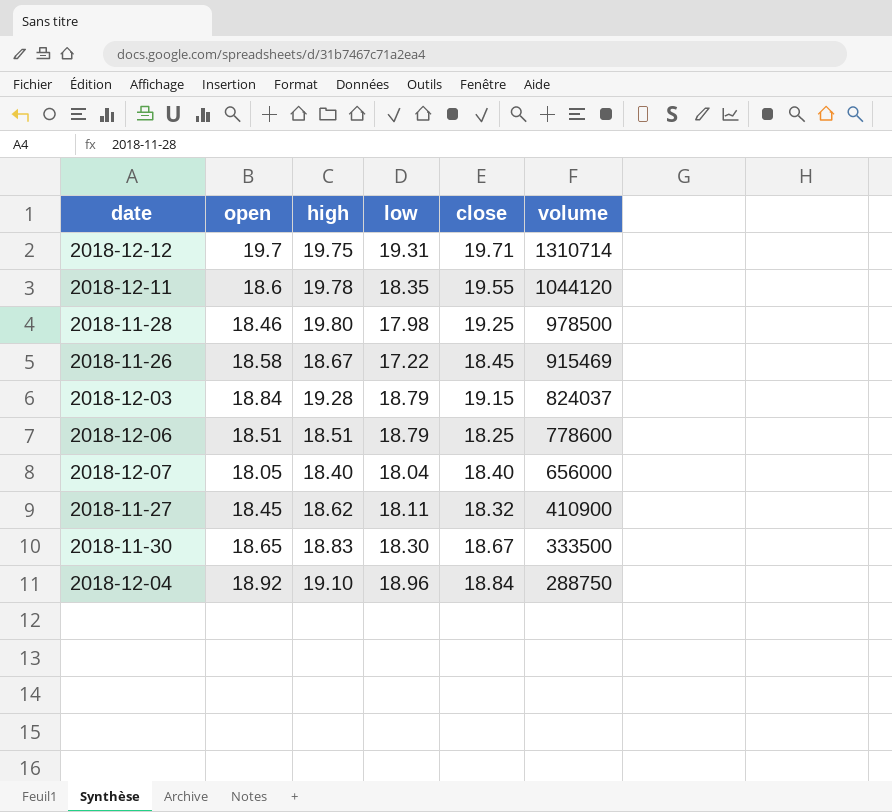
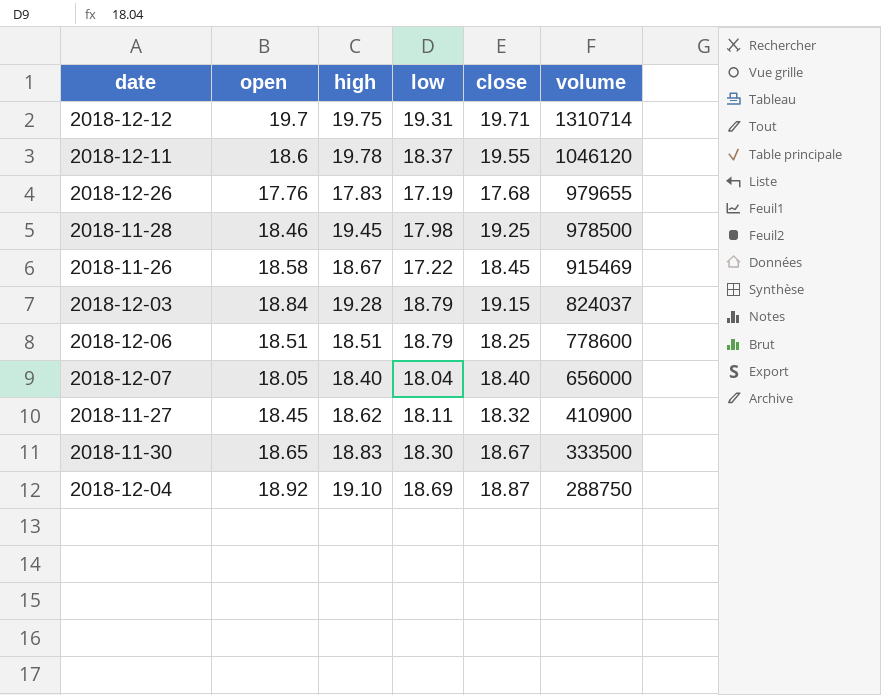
2018-12-11 | low: 18.35 -> 18.37
2018-12-11 | volume: 1044120 -> 1046120
row 2018-12-26: none -> 17.76 | 17.83 | 17.19 | 17.68 | 979655
2018-11-28 | high: 19.80 -> 19.45
2018-12-04 | low: 18.96 -> 18.69
2018-12-04 | close: 18.84 -> 18.87

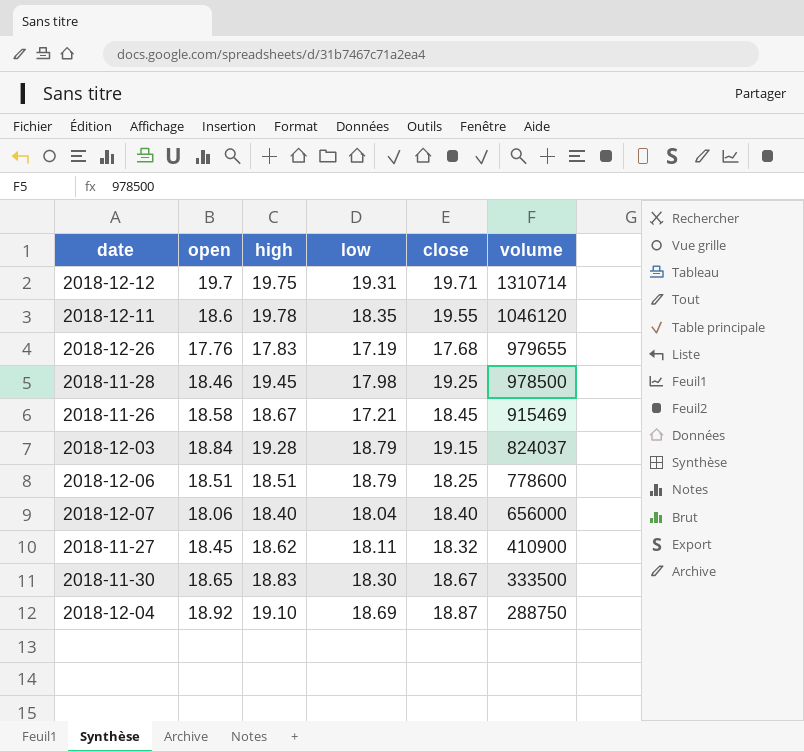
2018-12-11 | low: 18.37 -> 18.35
2018-11-26 | low: 17.22 -> 17.21
2018-12-07 | open: 18.05 -> 18.06

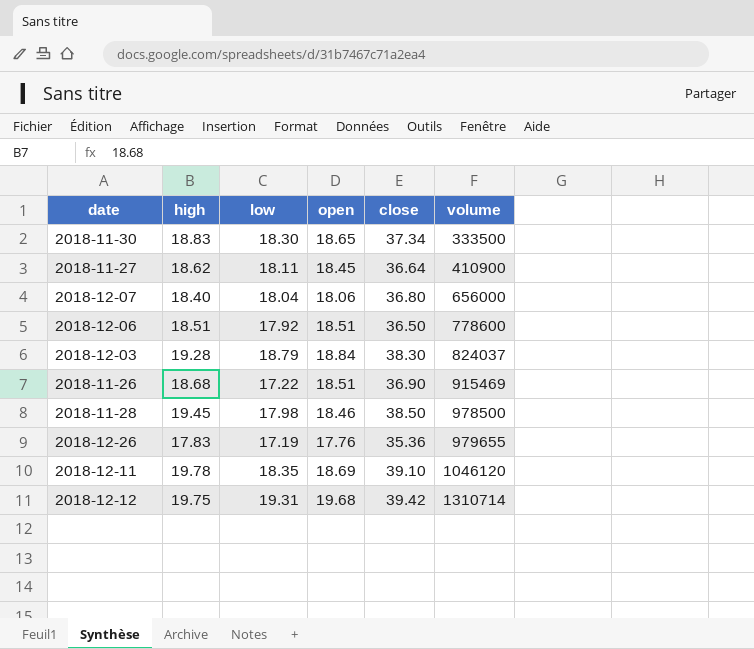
row order: volume descending -> volume ascending
column open | position: 2 -> 4
row 2018-12-04: 18.92 | 19.10 | 18.69 | 18.87 | 288750 -> none
2018-11-30 | close: 18.67 -> 37.34
2018-11-27 | close: 18.32 -> 36.64
2018-12-07 | close: 18.40 -> 36.80
2018-12-06 | low: 18.79 -> 17.92
2018-12-06 | close: 18.25 -> 36.50
2018-12-03 | close: 19.15 -> 38.30
2018-11-26 | high: 18.67 -> 18.68
2018-11-26 | low: 17.21 -> 17.22
2018-11-26 | open: 18.58 -> 18.51
2018-11-26 | close: 18.45 -> 36.90
2018-11-28 | close: 19.25 -> 38.50
2018-12-26 | close: 17.68 -> 35.36
2018-12-11 | open: 18.6 -> 18.69
2018-12-11 | close: 19.55 -> 39.10
2018-12-12 | open: 19.7 -> 19.68
2018-12-12 | close: 19.71 -> 39.42

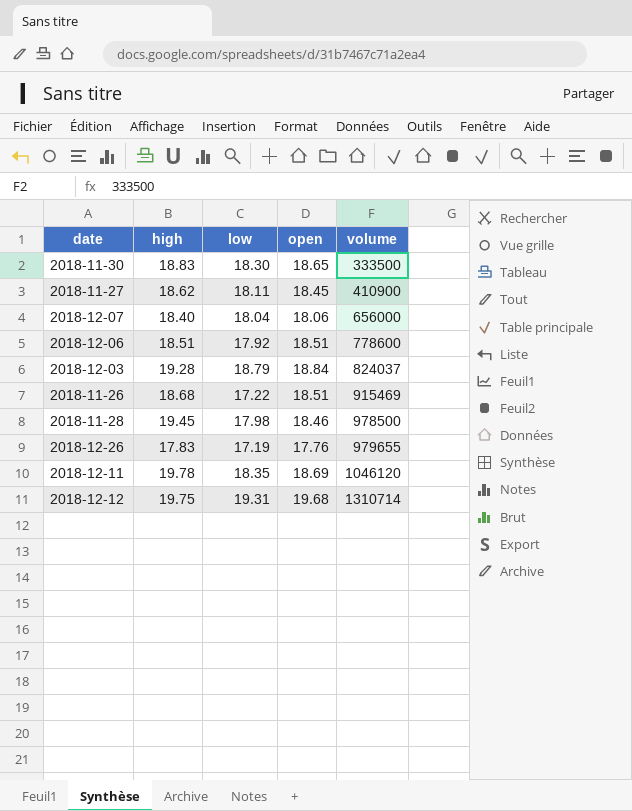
column close | position: 5 -> none

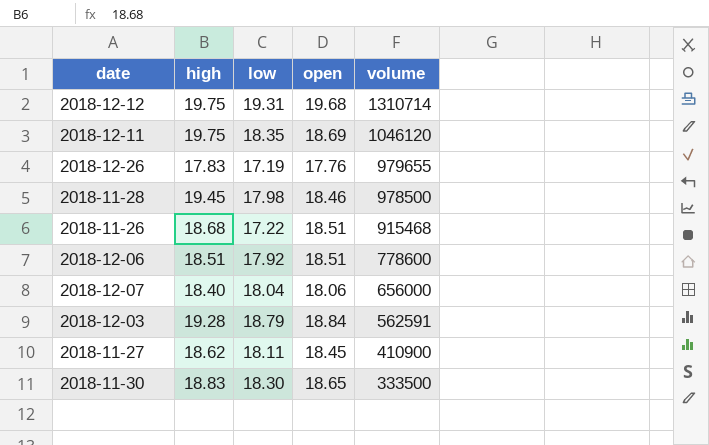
row order: volume ascending -> volume descending
2018-12-11 | high: 19.78 -> 19.75
2018-11-26 | volume: 915469 -> 915468
2018-12-03 | volume: 824037 -> 562591

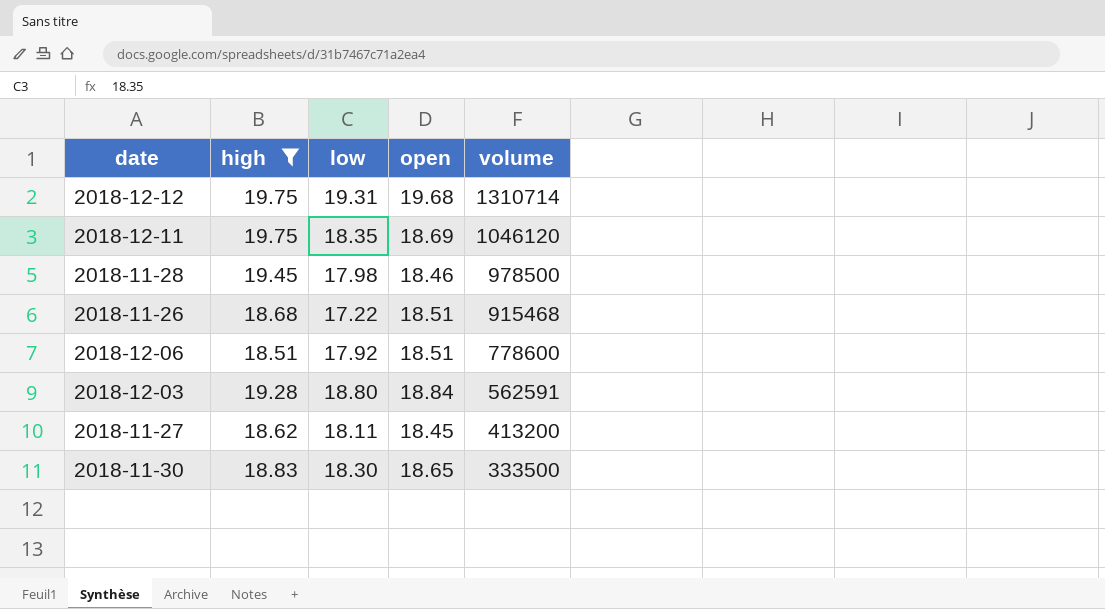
filter: none -> high >= 18.51
2018-12-03 | low: 18.79 -> 18.80
2018-11-27 | volume: 410900 -> 413200

